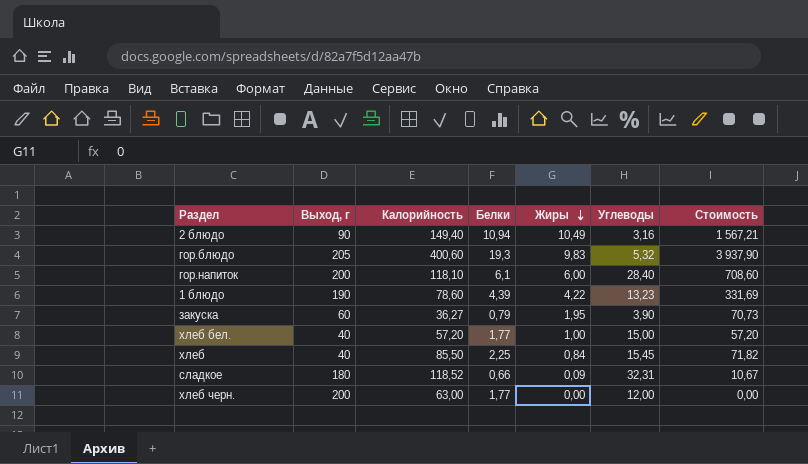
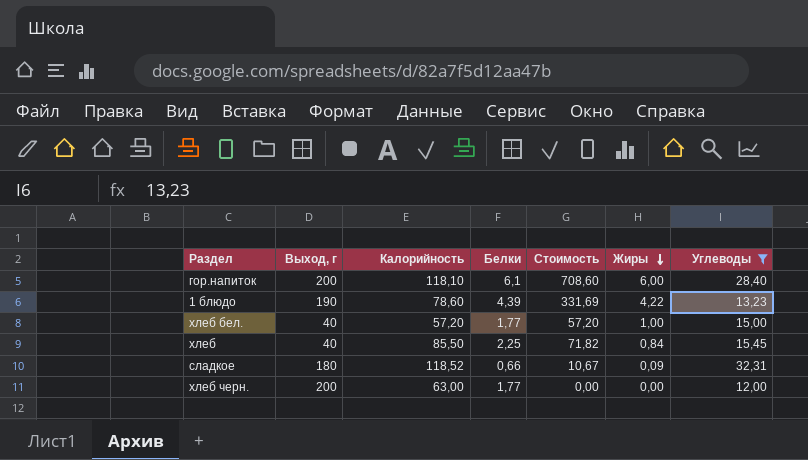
filter: none -> Углеводы >= 12,00
column Стоимость | position: 7 -> 5

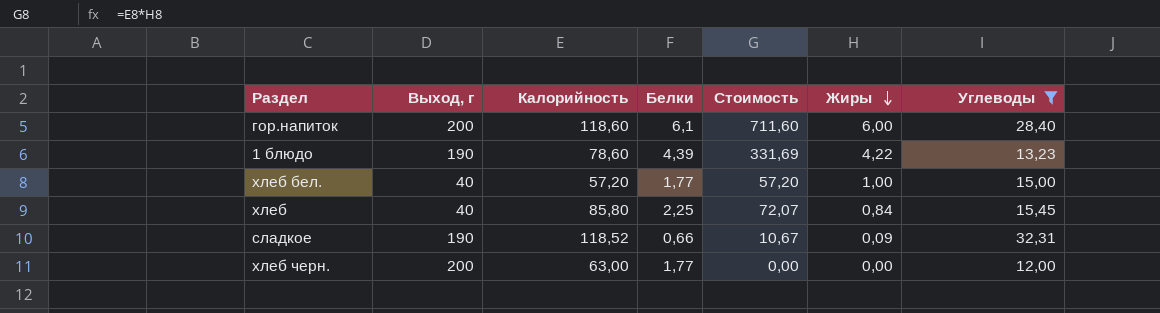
гор.напиток | Калорийность: 118,10 -> 118,60
гор.напиток | Стоимость: 708,60 -> 711,60
хлеб | Калорийность: 85,50 -> 85,80
хлеб | Стоимость: 71,82 -> 72,07
сладкое | Выход, г: 180 -> 190

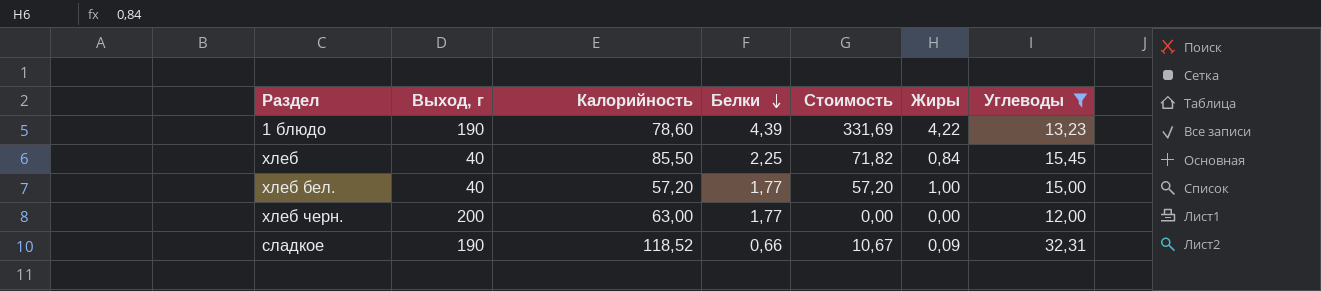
row order: Жиры descending -> Белки descending
row гор.напиток: 200 | 118,60 | 6,1 | 711,60 | 6,00 | 28,40 -> none
хлеб | Калорийность: 85,80 -> 85,50
хлеб | Стоимость: 72,07 -> 71,82

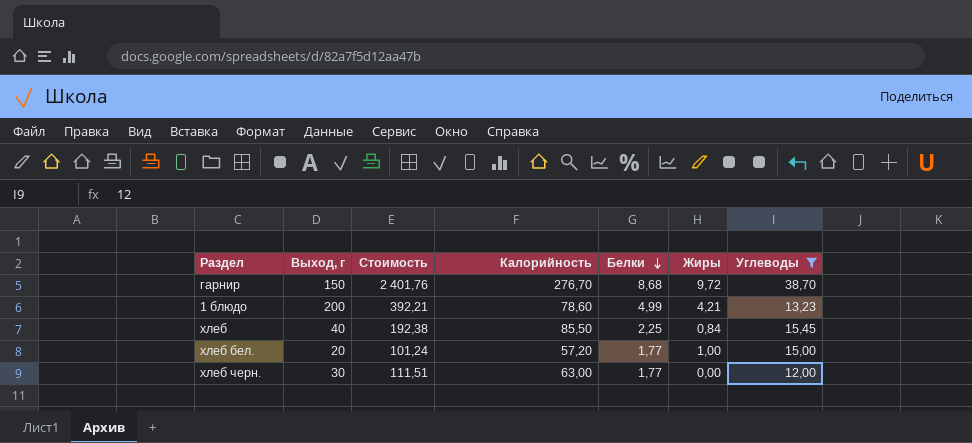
column Стоимость | formula: [Калорийность] * [Жиры] -> [Калорийность] * [Белки]
column Стоимость | position: 5 -> 3
row сладкое: 190 | 118,52 | 0,66 | 10,67 | 0,09 | 32,31 -> none
row гарнир: none -> 150 | 2 401,76 | 276,70 | 8,68 | 9,72 | 38,70
1 блюдо | Выход, г: 190 -> 200
1 блюдо | Белки: 4,39 -> 4,99
1 блюдо | Жиры: 4,22 -> 4,21
хлеб бел. | Выход, г: 40 -> 20
хлеб черн. | Выход, г: 200 -> 30

